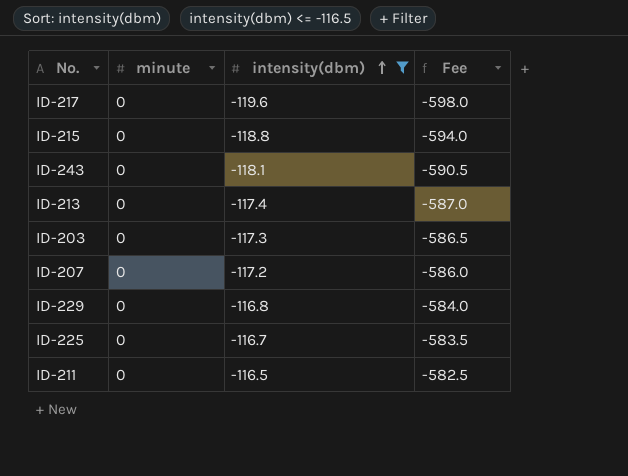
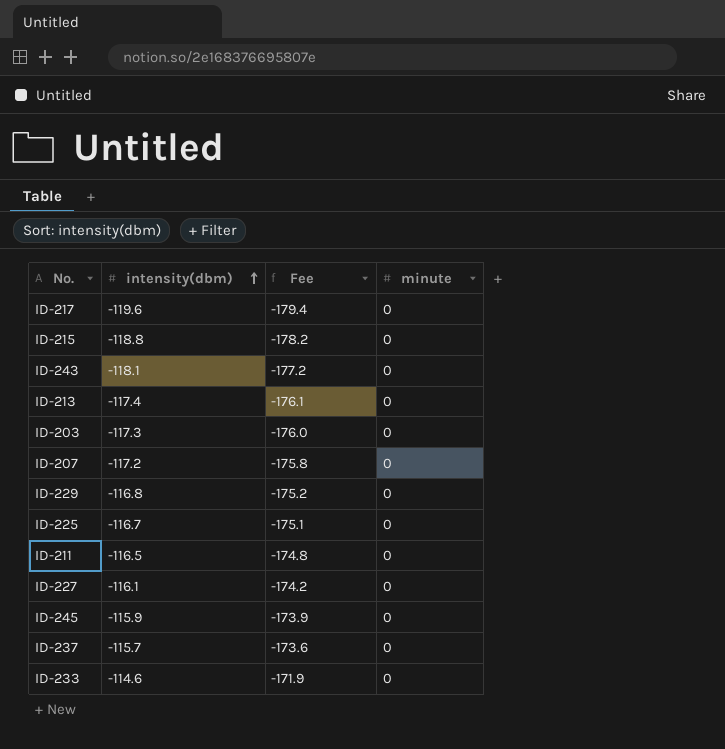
filter: intensity(dbm) <= -116.5 -> none
column Fee | formula: [intensity(dbm)] * 5 -> [intensity(dbm)] * 1.5
column minute | position: 2 -> 4

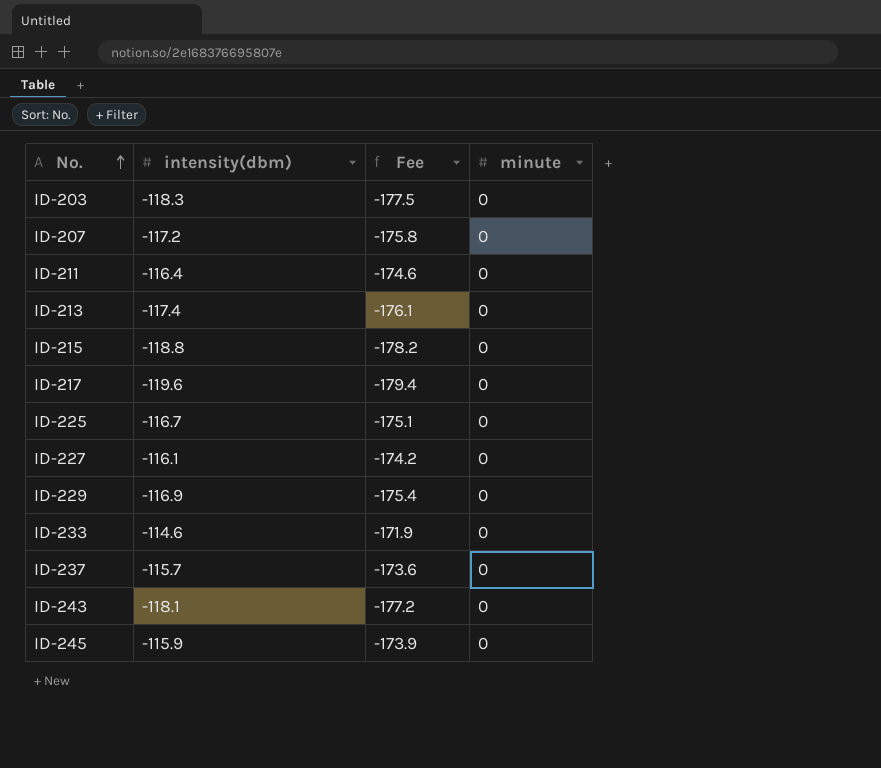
row order: intensity(dbm) ascending -> No. ascending
ID-203 | intensity(dbm): -117.3 -> -118.3
ID-203 | Fee: -176.0 -> -177.5
ID-211 | intensity(dbm): -116.5 -> -116.4
ID-211 | Fee: -174.8 -> -174.6
ID-229 | intensity(dbm): -116.8 -> -116.9
ID-229 | Fee: -175.2 -> -175.4

